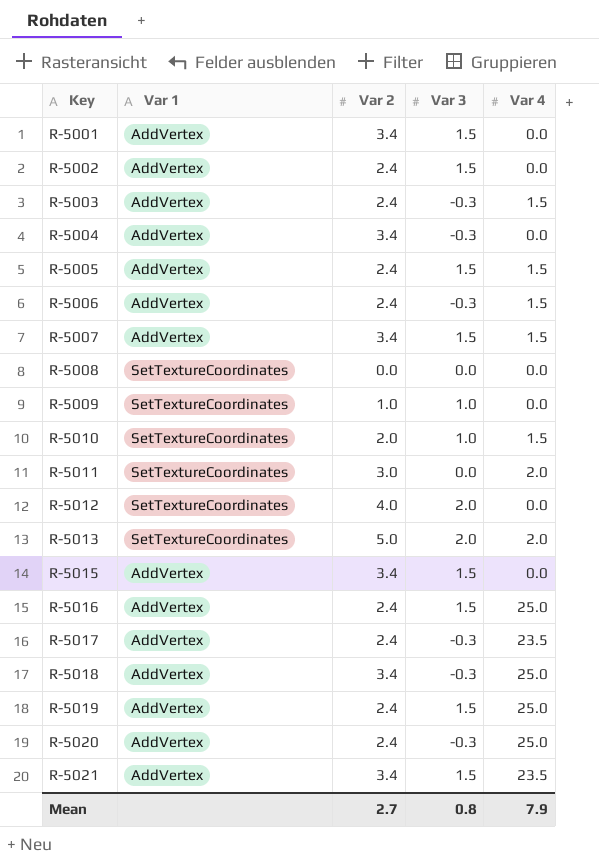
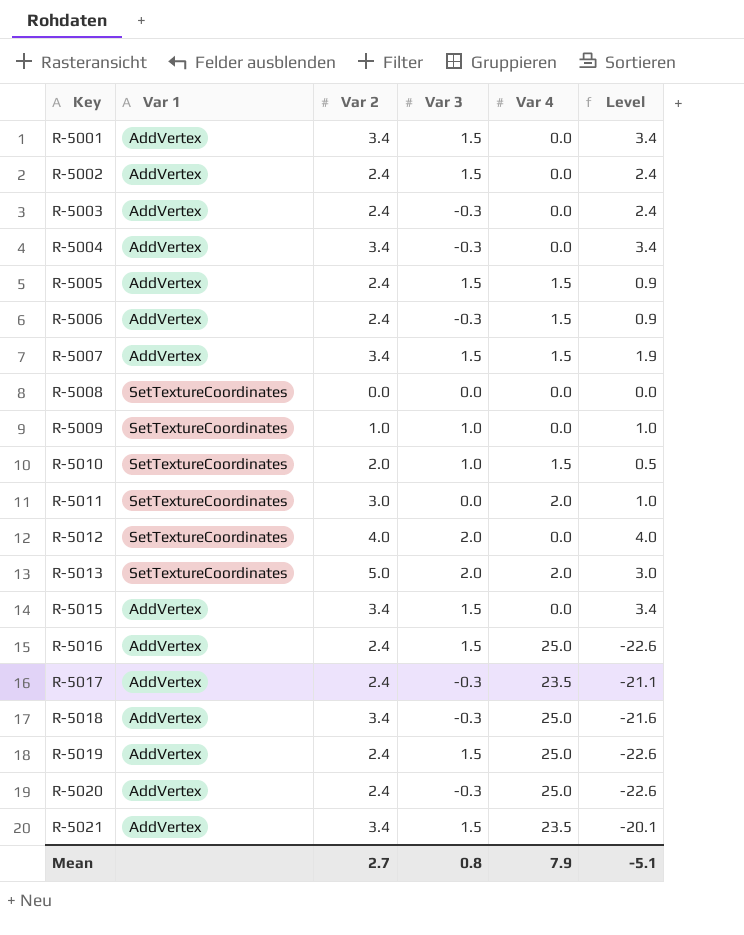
column Level | formula: none -> [Var 2] - [Var 4]
R-5003 | Var 4: 1.5 -> 0.0

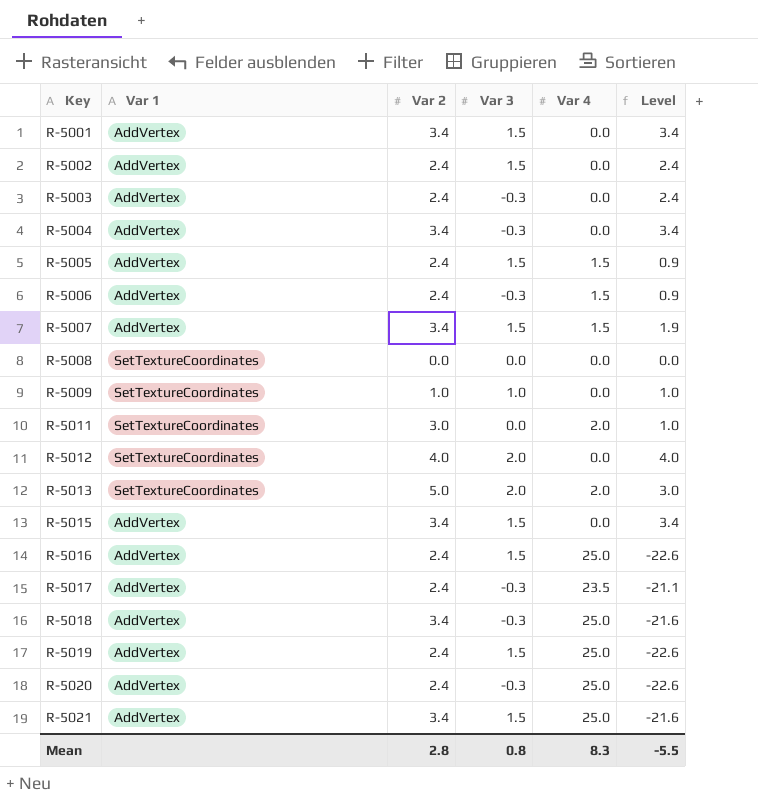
row R-5010: SetTextureCoordinates | 2.0 | 1.0 | 1.5 | 0.5 -> none
R-5021 | Var 4: 23.5 -> 25.0
R-5021 | Level: -20.1 -> -21.6
Mean | Var 2: 2.7 -> 2.8
Mean | Var 4: 7.9 -> 8.3
Mean | Level: -5.1 -> -5.5

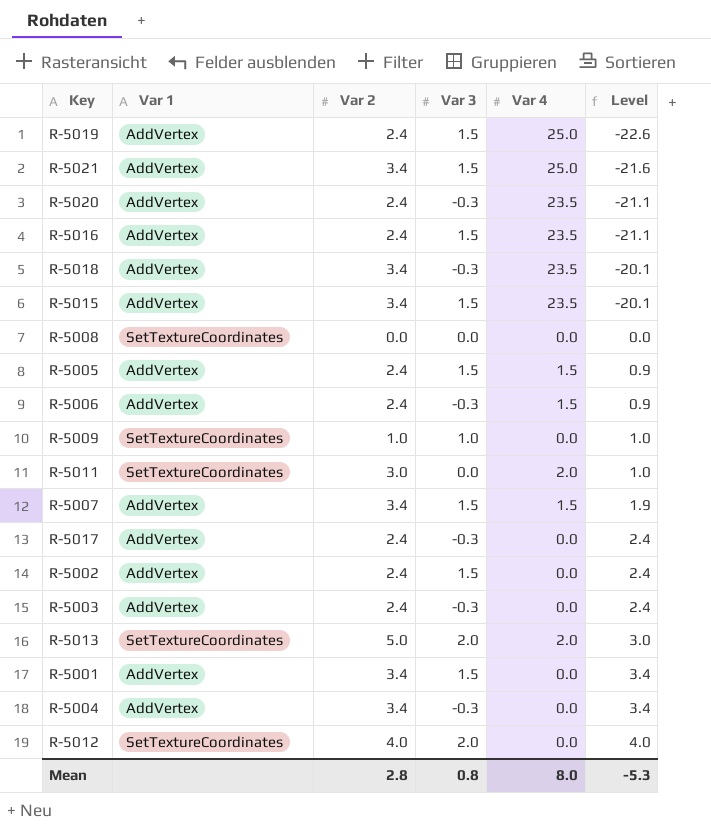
row order: Key ascending -> Level ascending
R-5020 | Var 4: 25.0 -> 23.5
R-5020 | Level: -22.6 -> -21.1
R-5016 | Var 4: 25.0 -> 23.5
R-5016 | Level: -22.6 -> -21.1
R-5018 | Var 4: 25.0 -> 23.5
R-5018 | Level: -21.6 -> -20.1
R-5015 | Var 4: 0.0 -> 23.5
R-5015 | Level: 3.4 -> -20.1
R-5017 | Var 4: 23.5 -> 0.0
R-5017 | Level: -21.1 -> 2.4
Mean | Var 4: 8.3 -> 8.0
Mean | Level: -5.5 -> -5.3

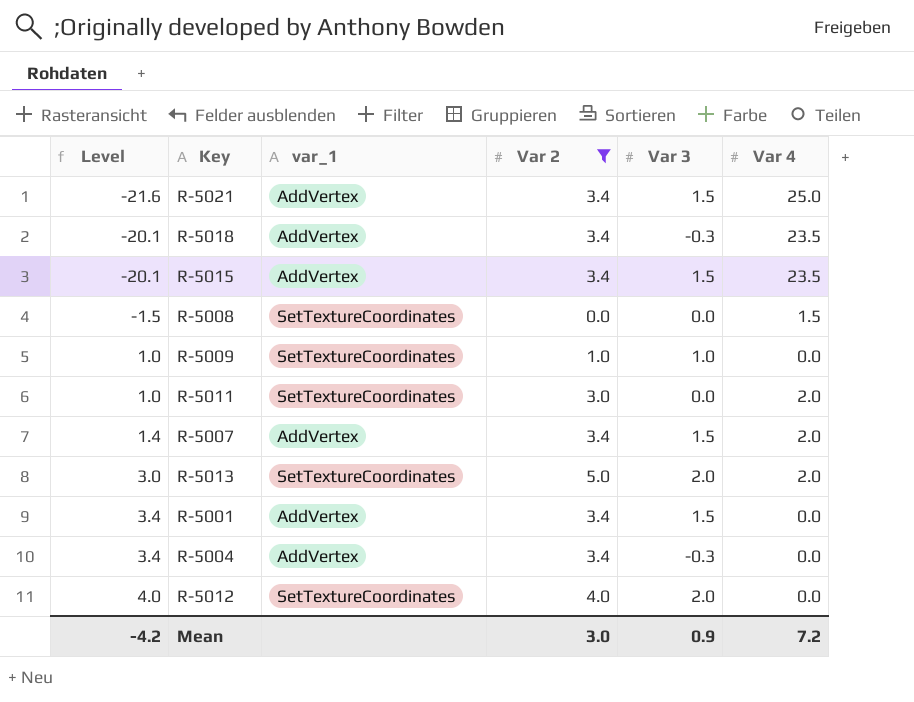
filter: none -> Var 2 != 2.4
column Level | position: 6 -> 1
column name: Var 1 -> var_1
R-5008 | Level: 0.0 -> -1.5
R-5008 | Var 4: 0.0 -> 1.5
R-5007 | Level: 1.9 -> 1.4
R-5007 | Var 4: 1.5 -> 2.0
Mean | Level: -5.3 -> -4.2
Mean | Var 2: 2.8 -> 3.0
Mean | Var 3: 0.8 -> 0.9
Mean | Var 4: 8.0 -> 7.2

